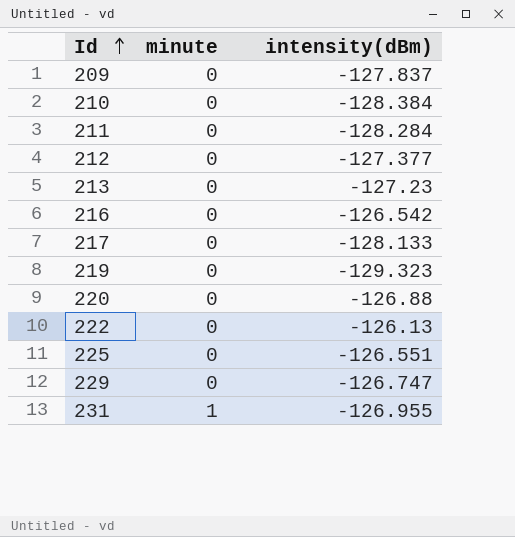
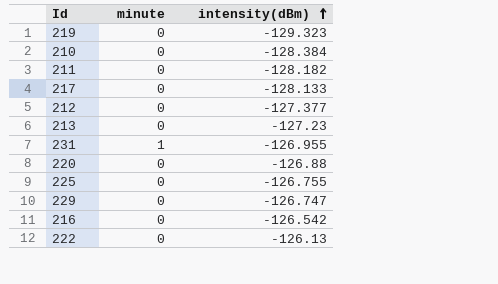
row order: Id ascending -> intensity(dBm) ascending
row 209: 0 | -127.837 -> none
211 | intensity(dBm): -128.284 -> -128.182
225 | intensity(dBm): -126.551 -> -126.755

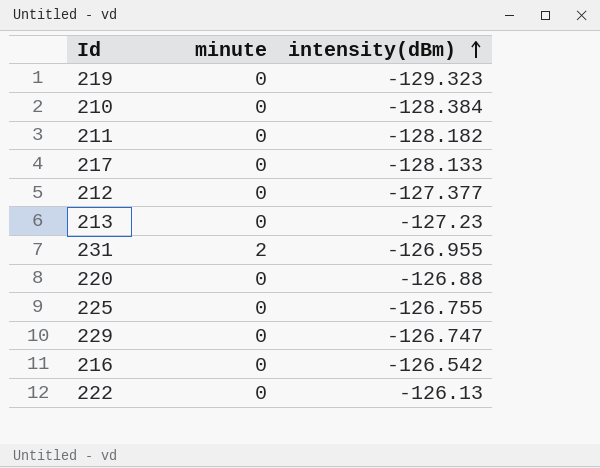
231 | minute: 1 -> 2

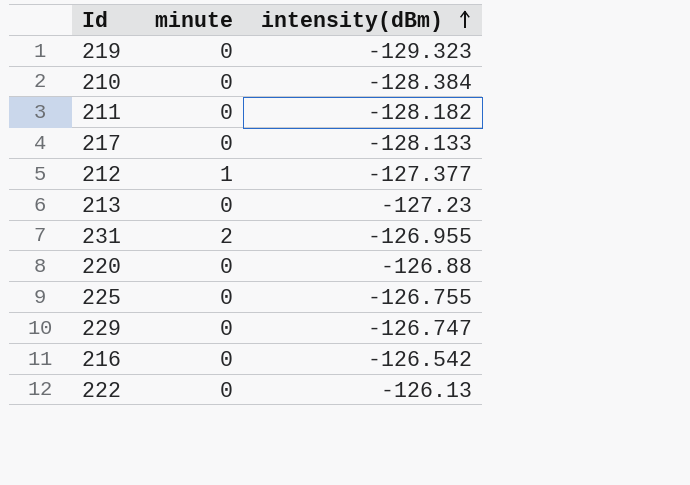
212 | minute: 0 -> 1

